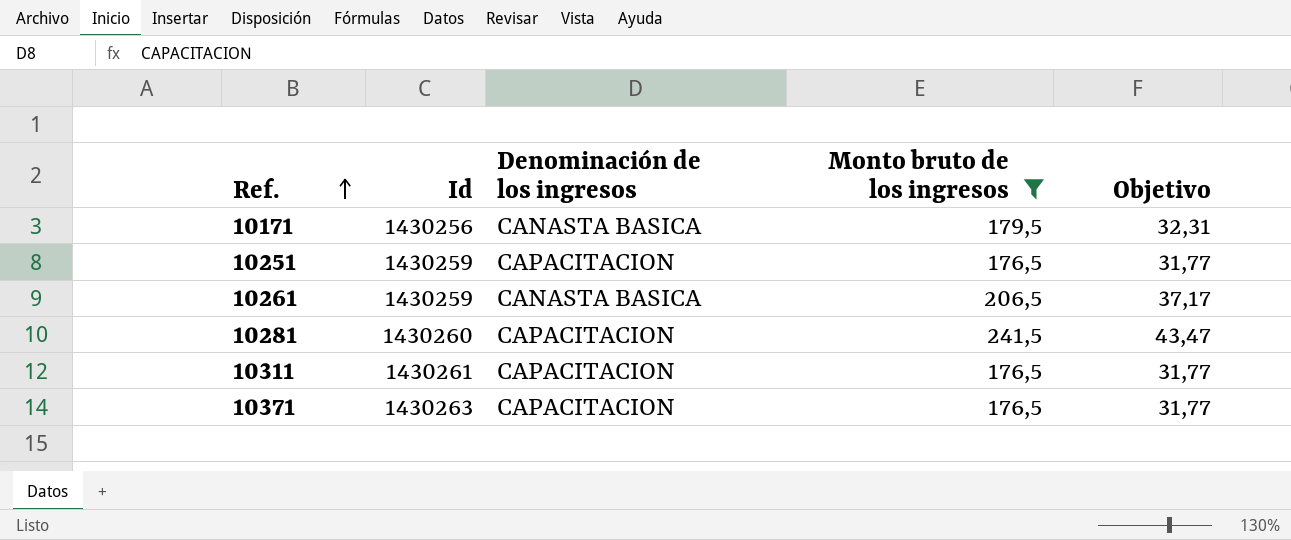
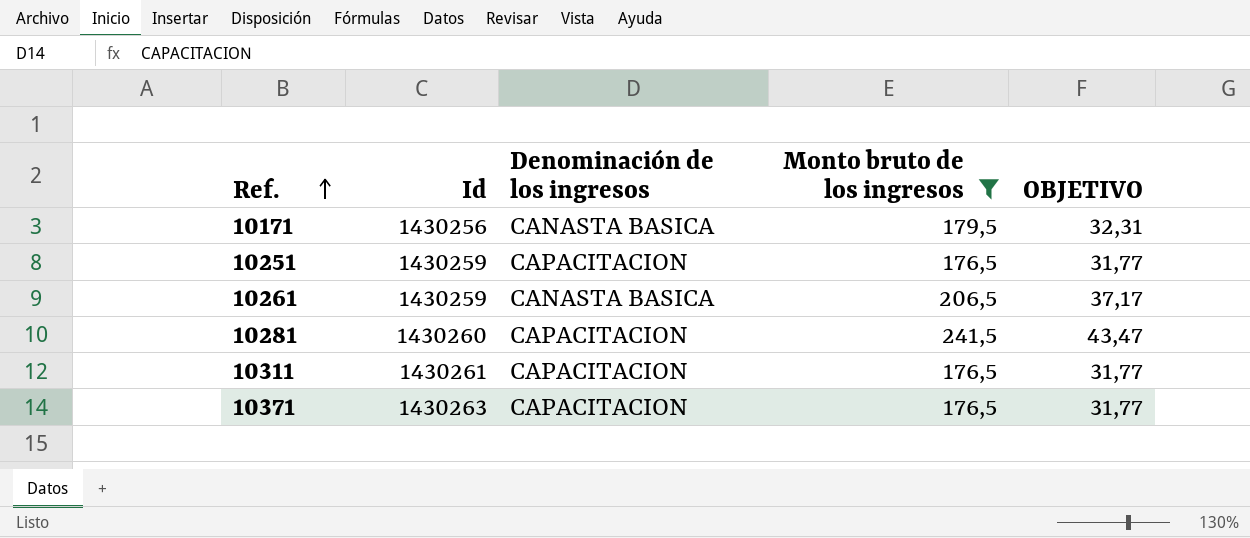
column name: Objetivo -> OBJETIVO

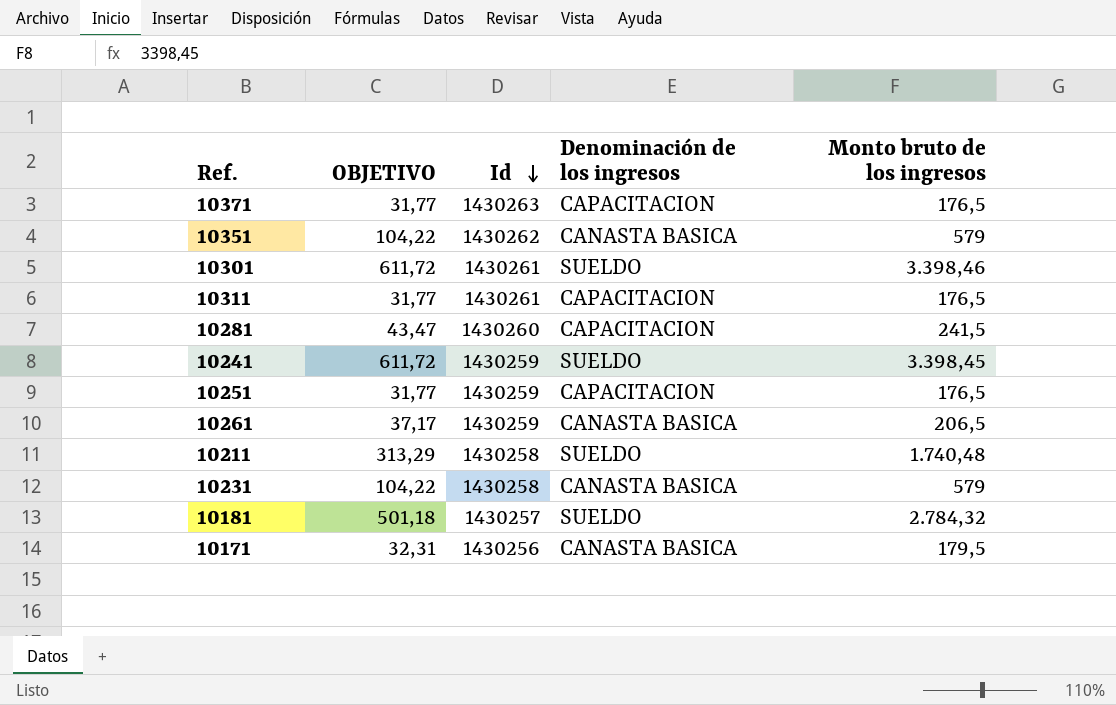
filter: Monto bruto de los ingresos <= 241,5 -> none
row order: Ref. ascending -> Id descending
column OBJETIVO | position: 5 -> 2

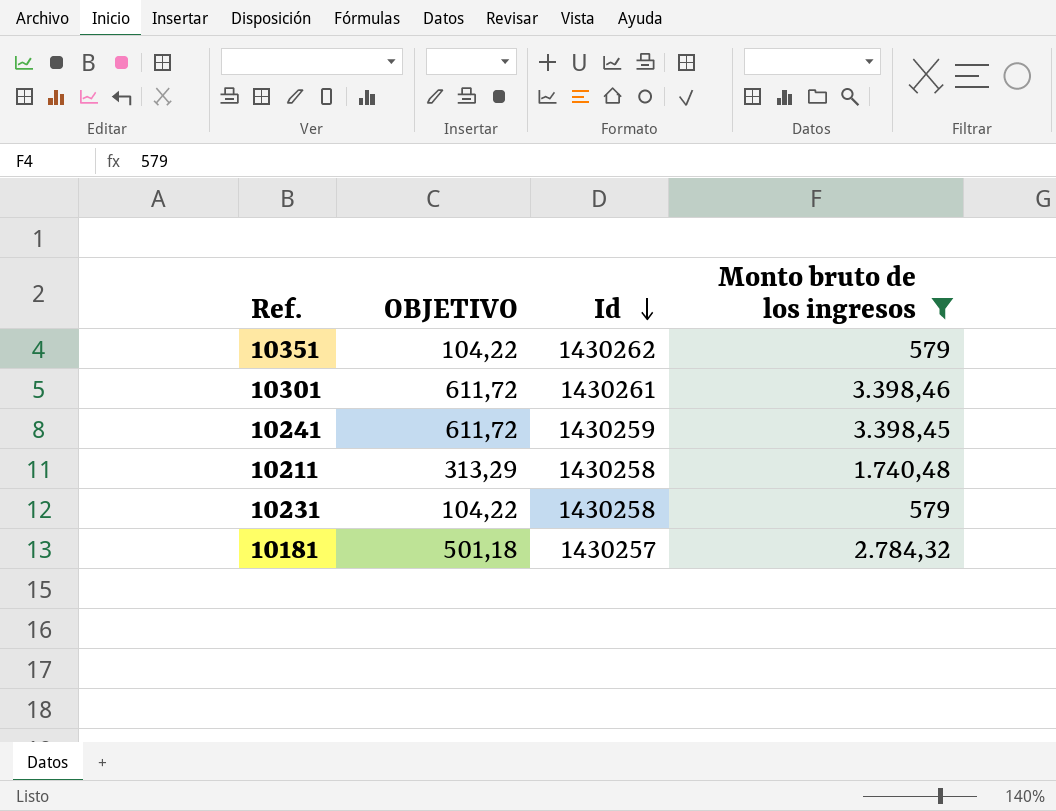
filter: none -> Monto bruto de los ingresos >= 579
column Denominación de los ingresos | position: 4 -> none

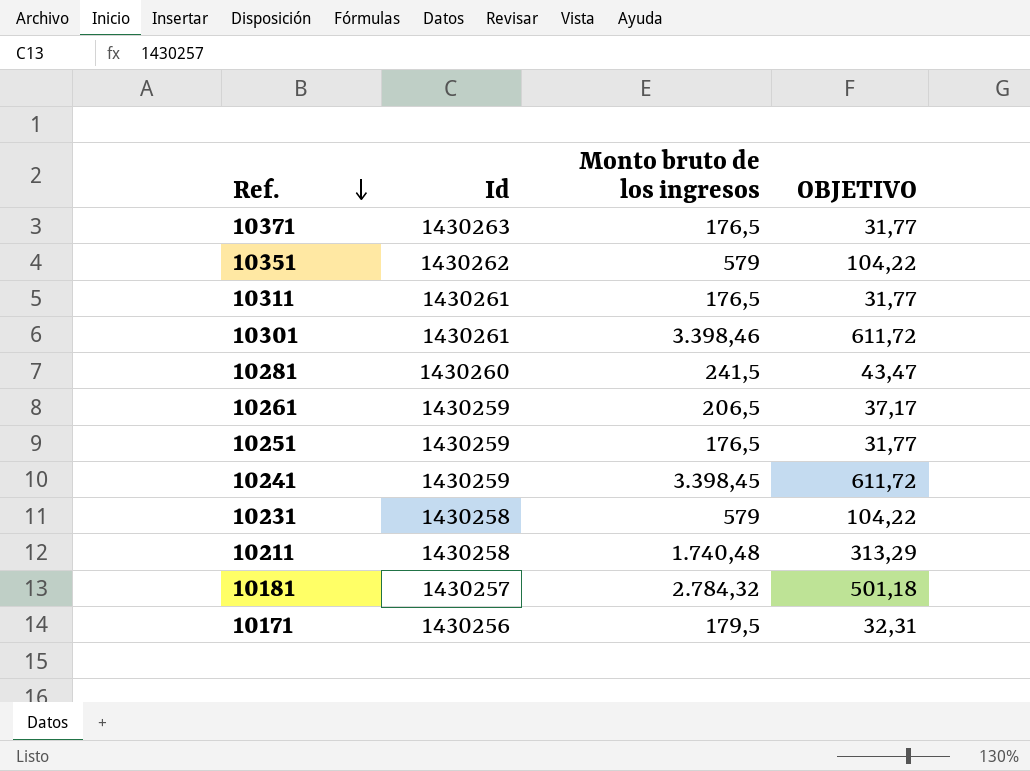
filter: Monto bruto de los ingresos >= 579 -> none
row order: Id descending -> Ref. descending
column OBJETIVO | position: 2 -> 4

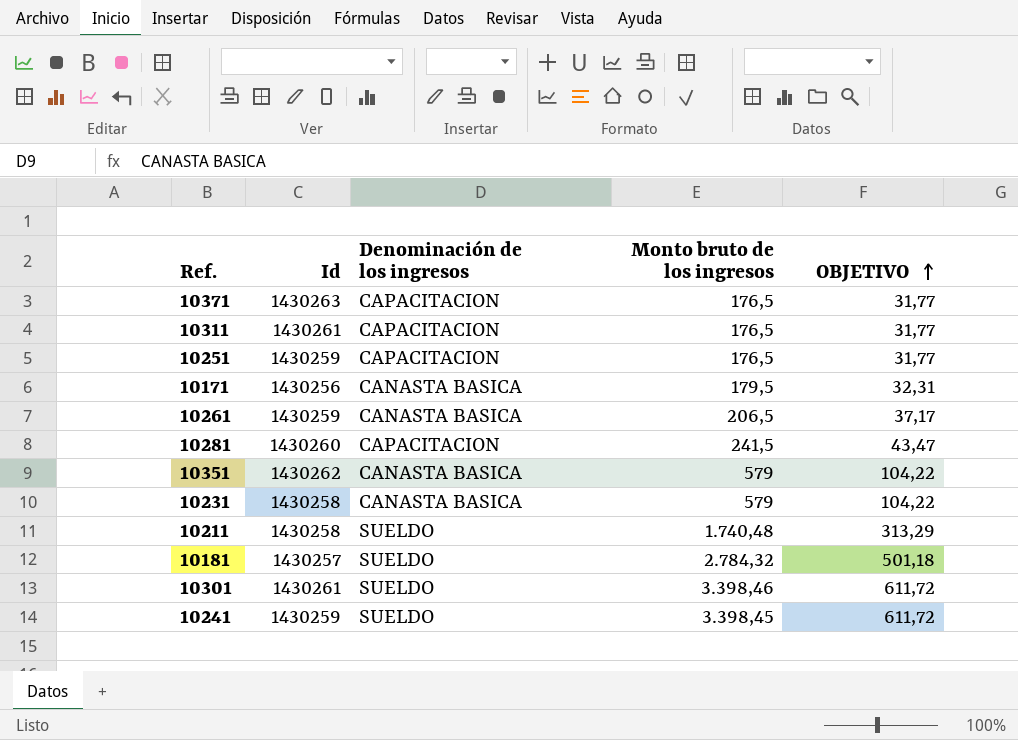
row order: Ref. descending -> OBJETIVO ascending
column Denominación de los ingresos | position: none -> 3

